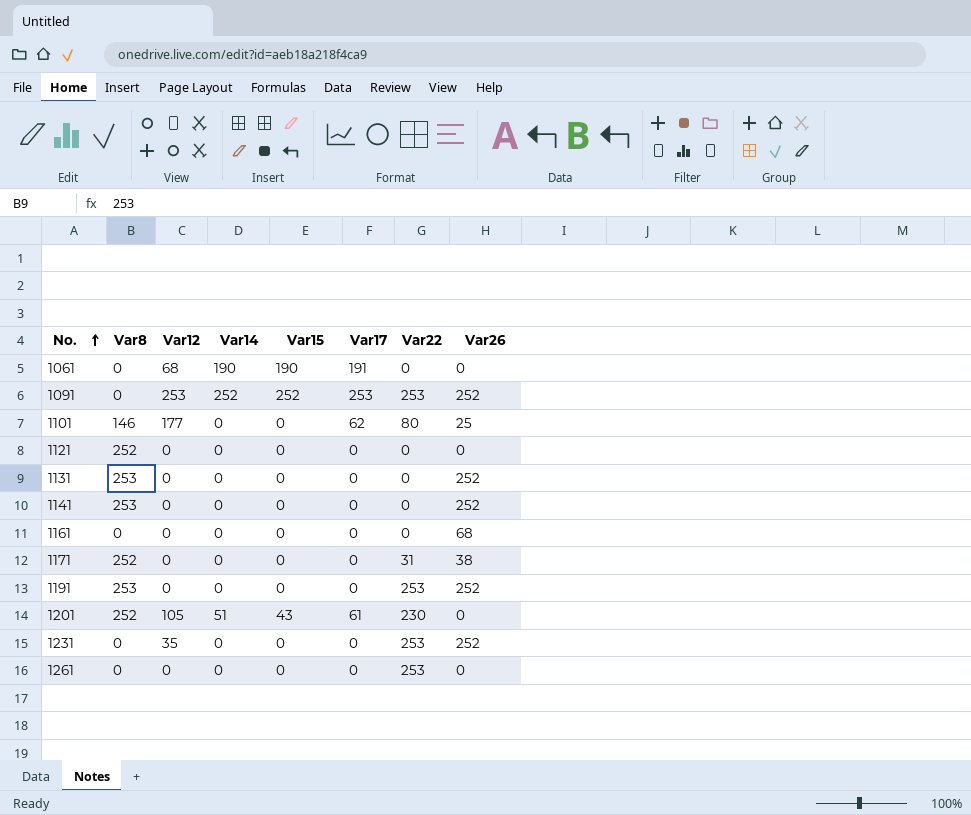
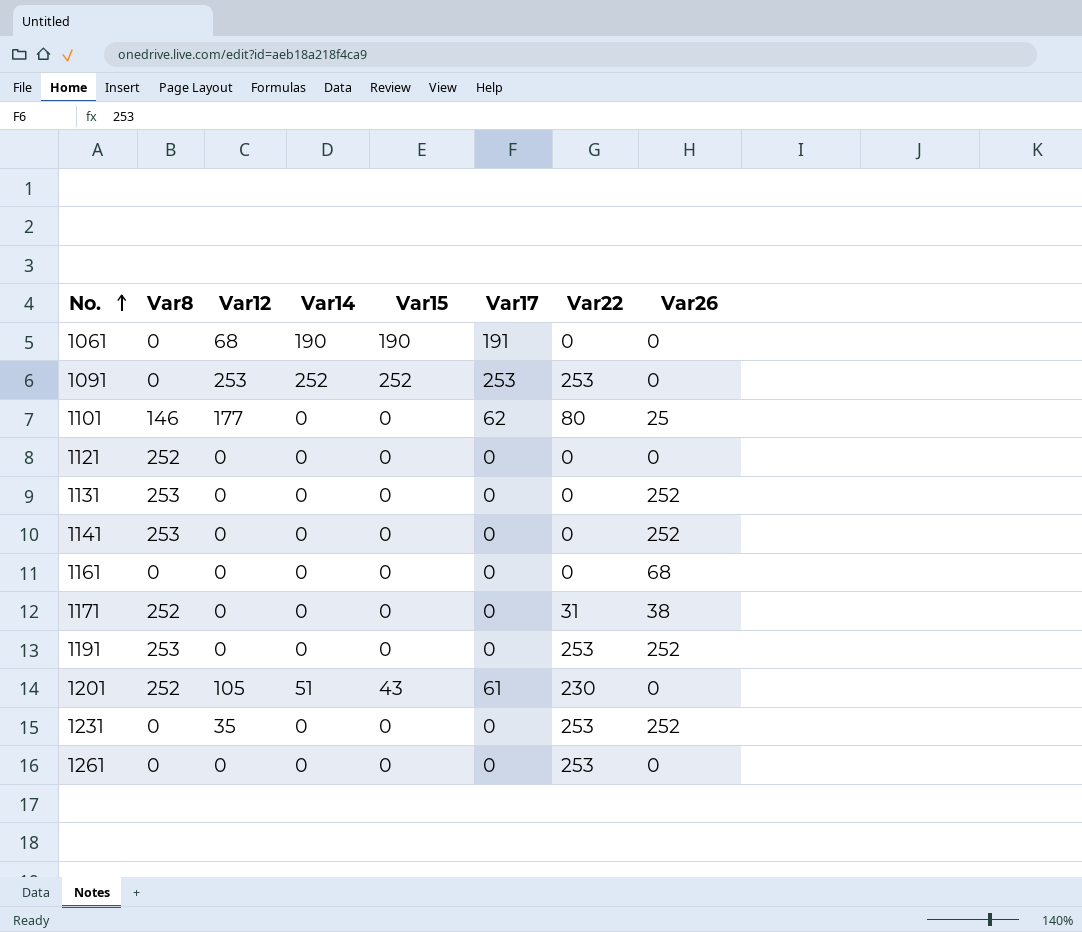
1091 | Var26: 252 -> 0

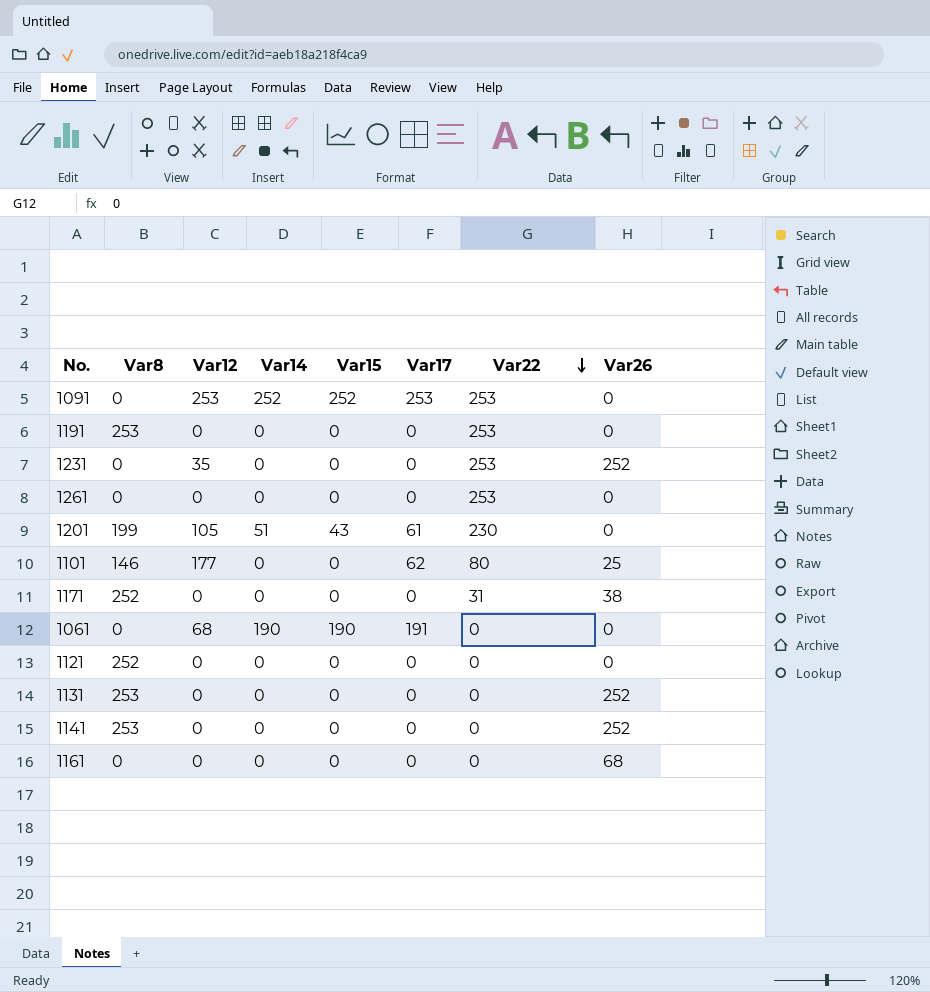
row order: No. ascending -> Var22 descending
1191 | Var26: 252 -> 0
1201 | Var8: 252 -> 199

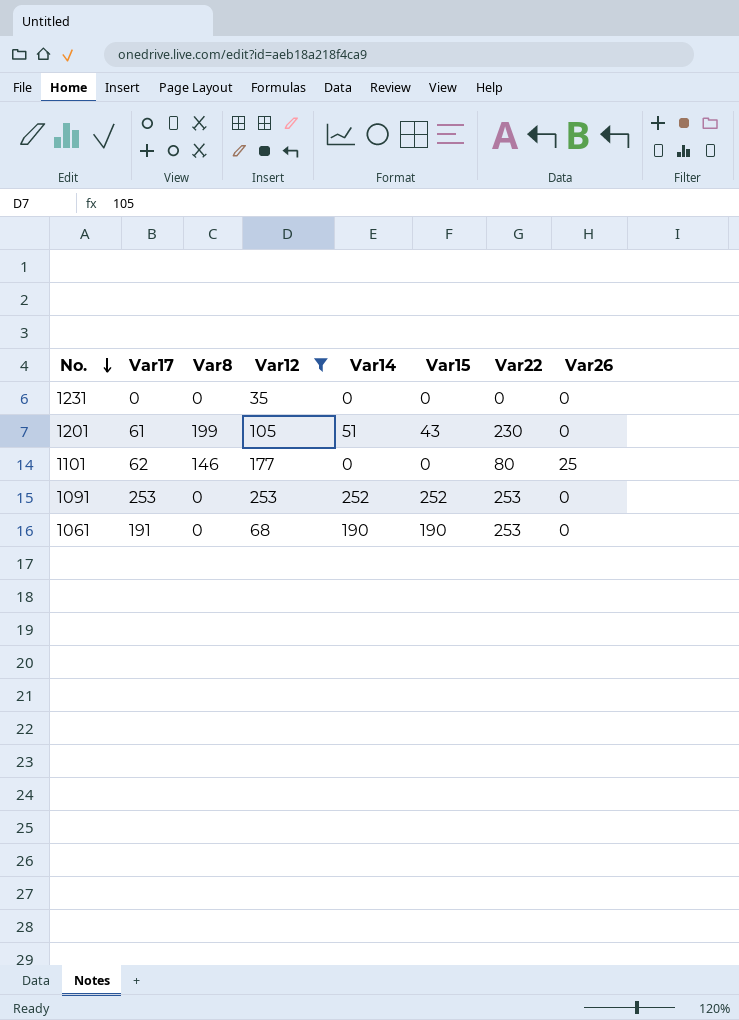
filter: none -> Var12 != 0
row order: Var22 descending -> No. descending
column Var17 | position: 6 -> 2
1231 | Var22: 253 -> 0
1231 | Var26: 252 -> 0
1061 | Var22: 0 -> 253

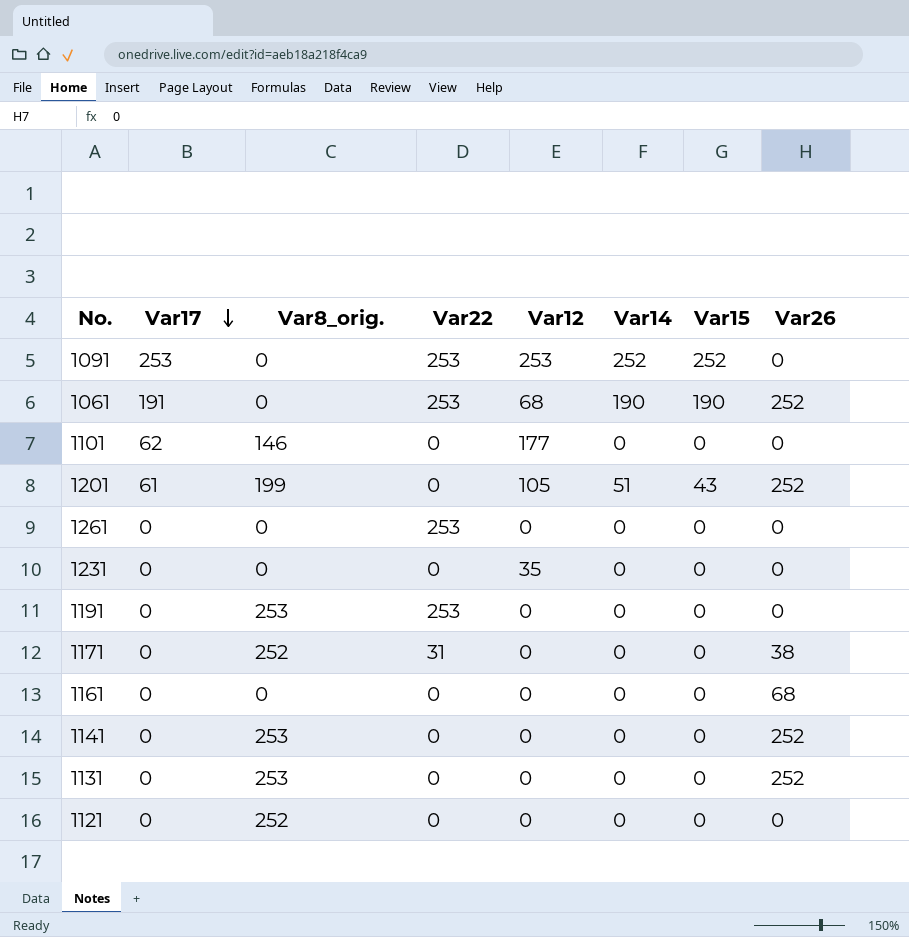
filter: Var12 != 0 -> none
row order: No. descending -> Var17 descending
column name: Var8 -> Var8_orig.
column Var22 | position: 7 -> 4
1061 | Var26: 0 -> 252
1101 | Var22: 80 -> 0
1101 | Var26: 25 -> 0
1201 | Var22: 230 -> 0
1201 | Var26: 0 -> 252

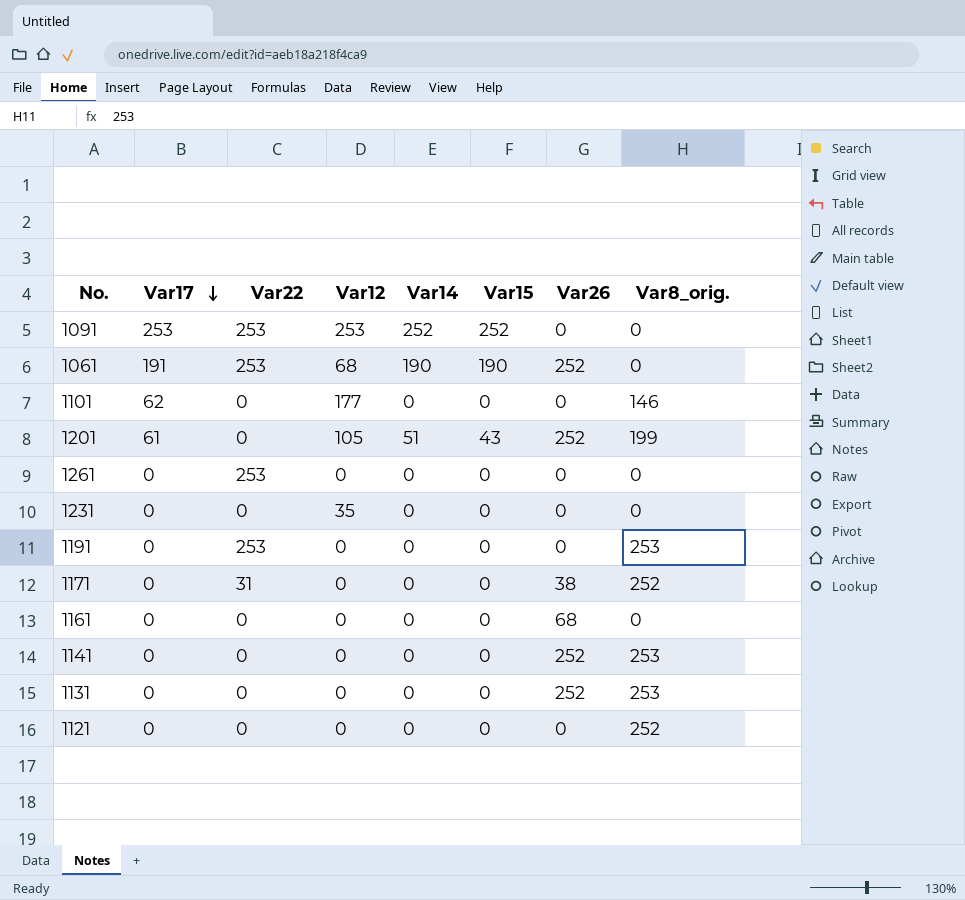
column Var8_orig. | position: 3 -> 8

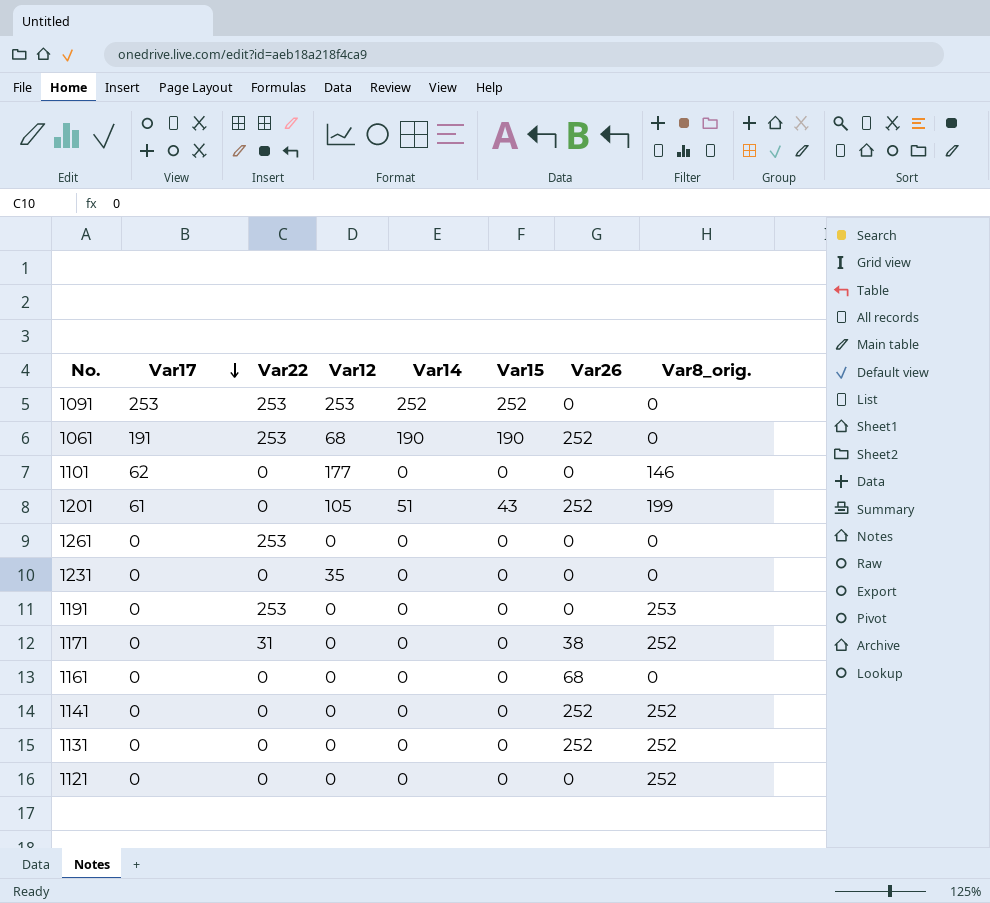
1141 | Var8_orig.: 253 -> 252
1131 | Var8_orig.: 253 -> 252

